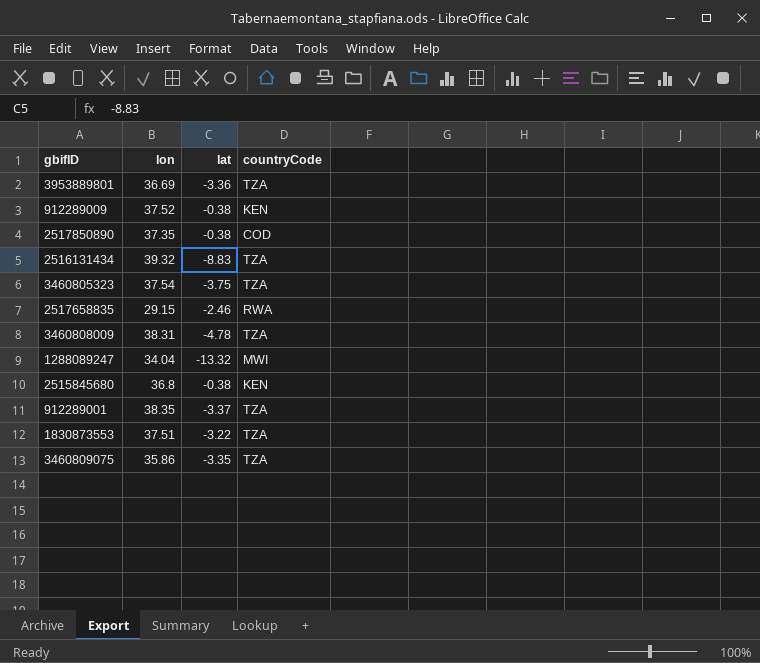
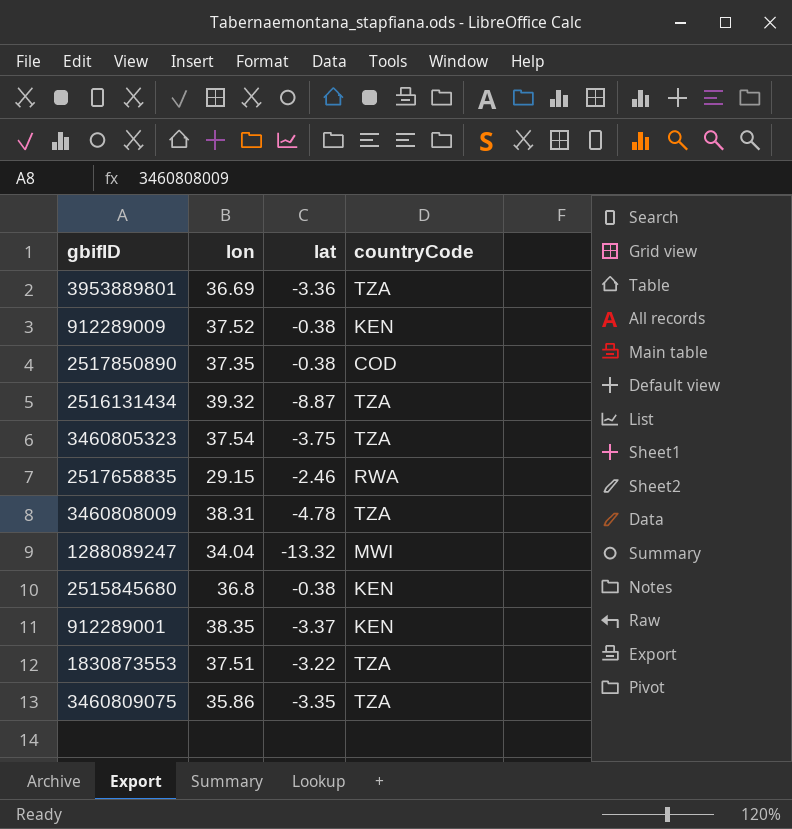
2516131434 | lat: -8.83 -> -8.87
912289001 | countryCode: TZA -> KEN

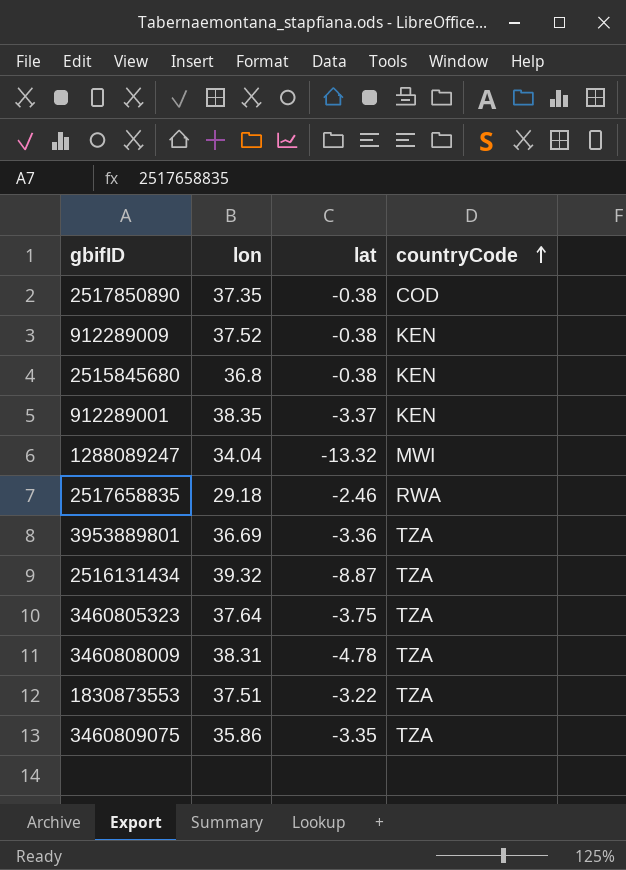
row order: none -> countryCode ascending
2517658835 | lon: 29.15 -> 29.18
3460805323 | lon: 37.54 -> 37.64

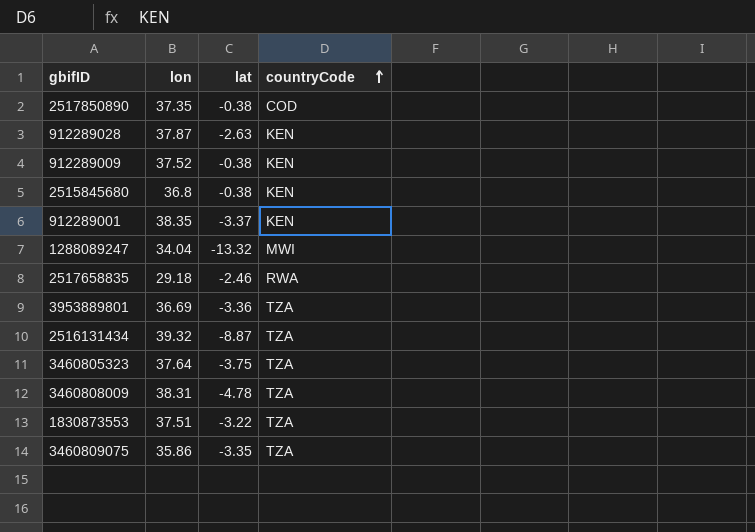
row 912289028: none -> 37.87 | -2.63 | KEN

